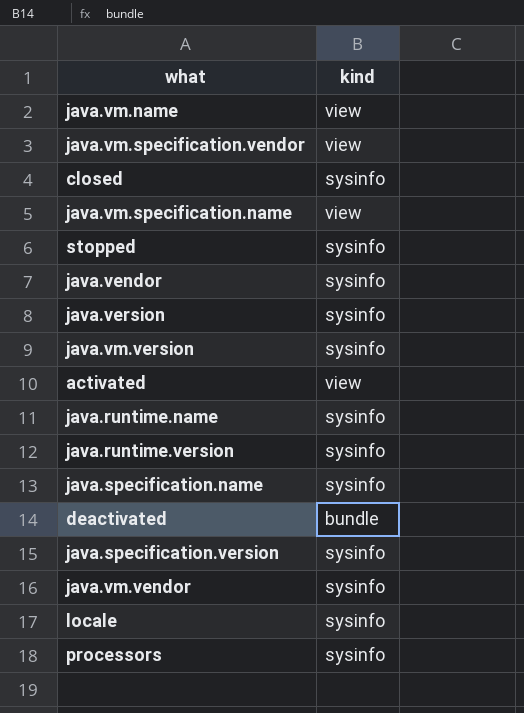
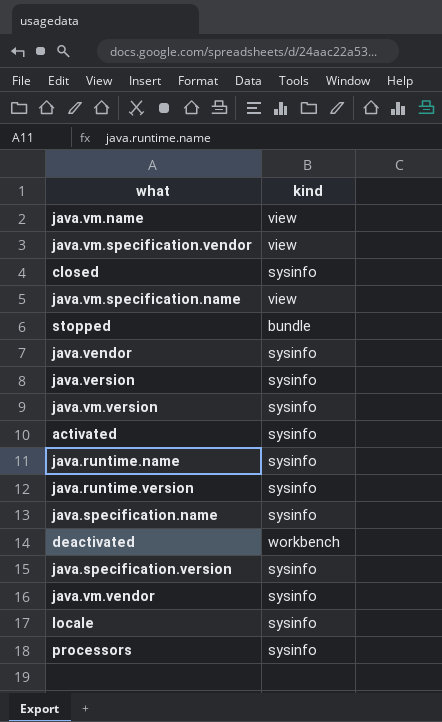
stopped | kind: sysinfo -> bundle
activated | kind: view -> sysinfo
deactivated | kind: bundle -> workbench

